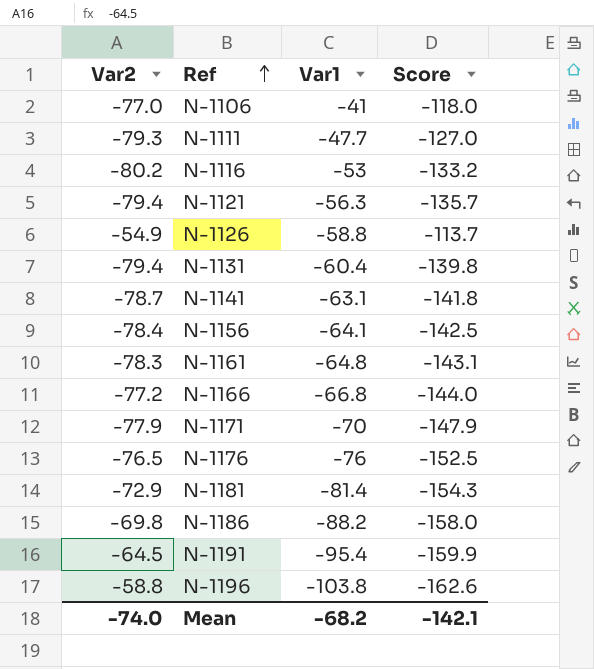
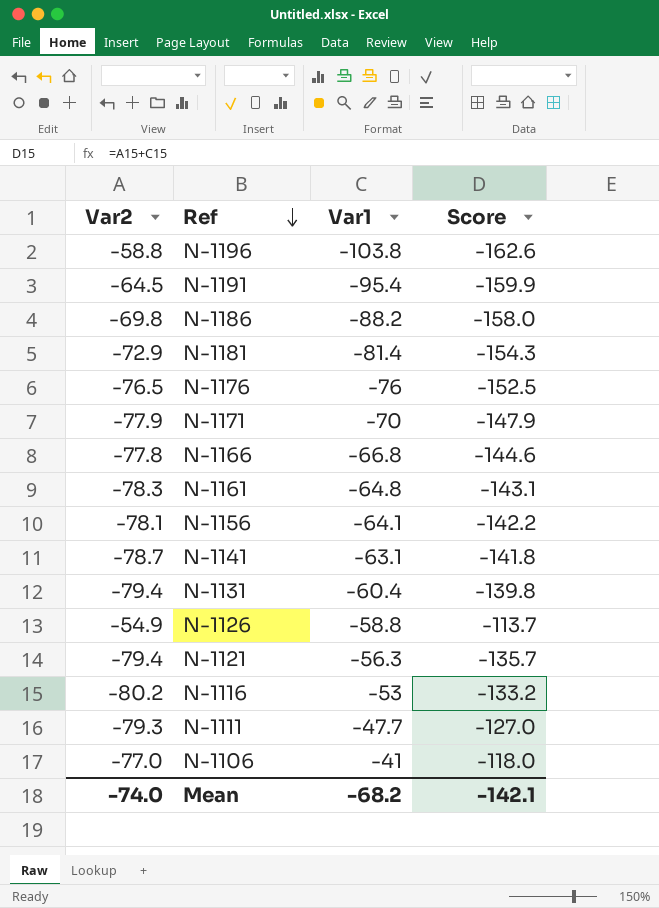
row order: Ref ascending -> Ref descending
N-1166 | Var2: -77.2 -> -77.8
N-1166 | Score: -144.0 -> -144.6
N-1156 | Var2: -78.4 -> -78.1
N-1156 | Score: -142.5 -> -142.2

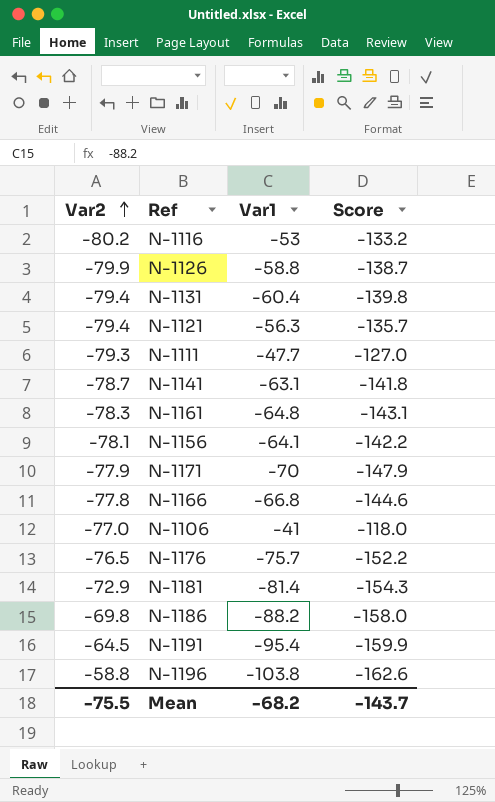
row order: Ref descending -> Var2 ascending
N-1126 | Var2: -54.9 -> -79.9
N-1126 | Score: -113.7 -> -138.7
N-1176 | Var1: -76 -> -75.7
N-1176 | Score: -152.5 -> -152.2
Mean | Var2: -74.0 -> -75.5
Mean | Score: -142.1 -> -143.7

